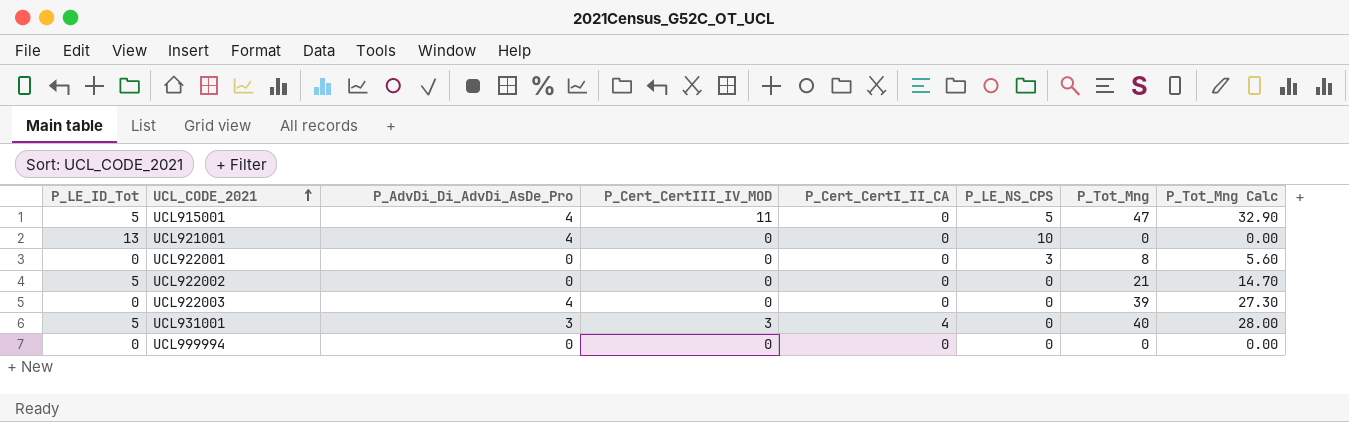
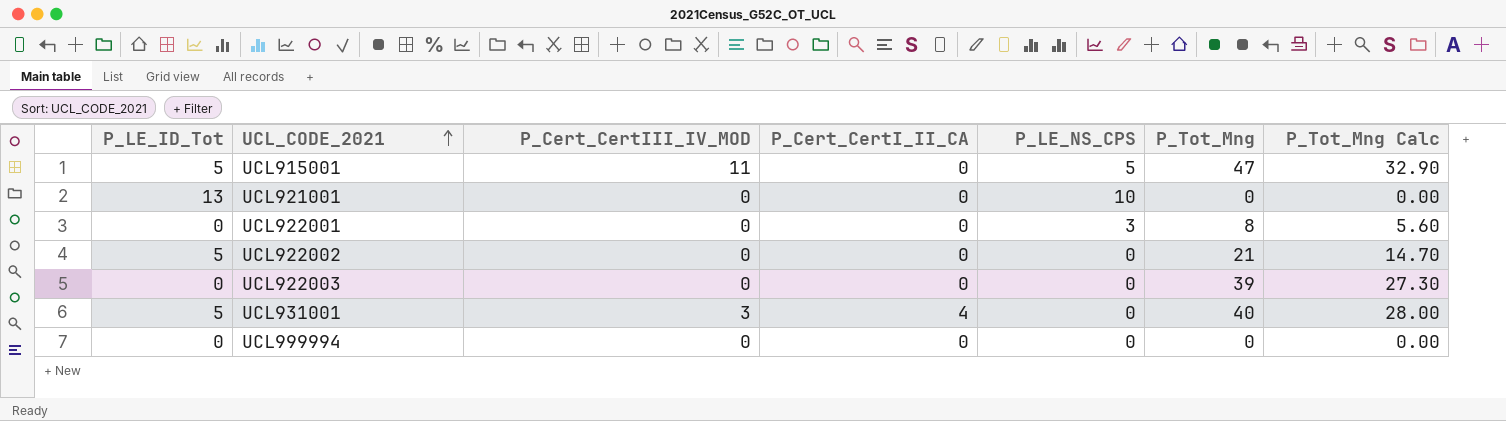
column P_AdvDi_Di_AdvDi_AsDe_Pro | position: 3 -> none

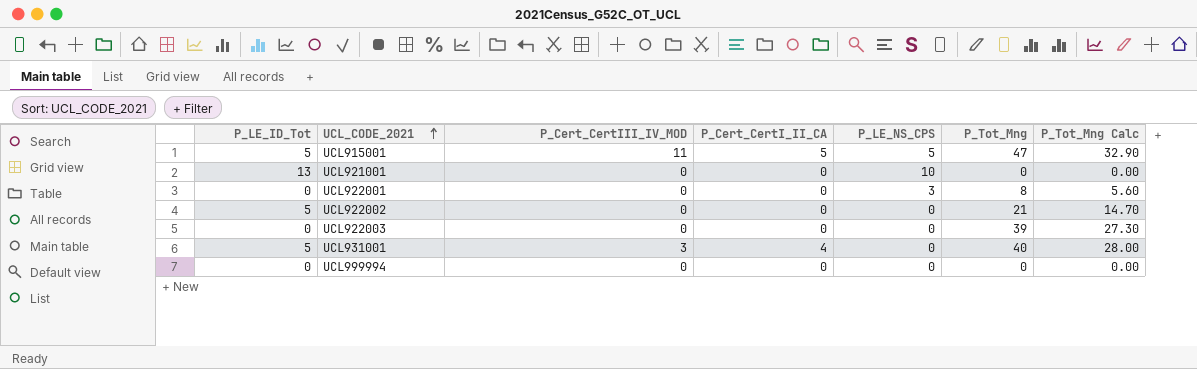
UCL915001 | P_Cert_CertI_II_CA: 0 -> 5

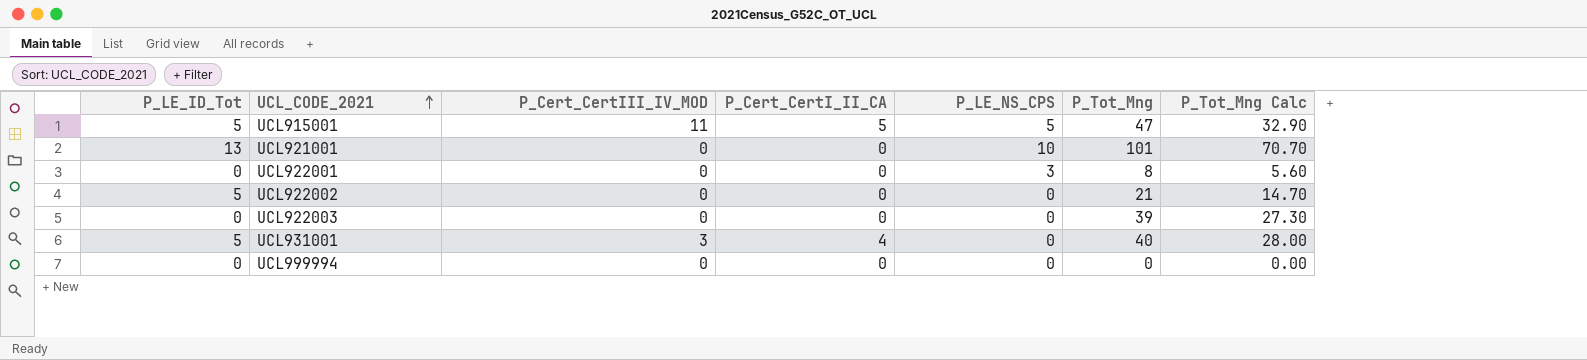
UCL921001 | P_Tot_Mng: 0 -> 101
UCL921001 | P_Tot_Mng Calc: 0.00 -> 70.70

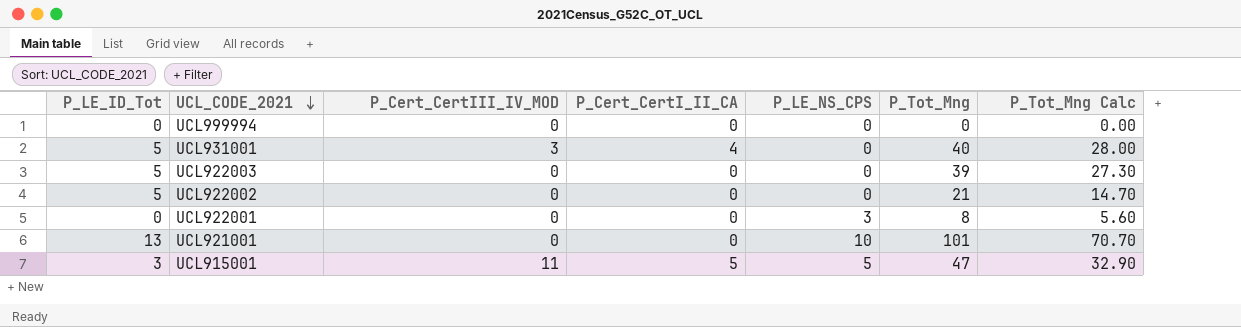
row order: UCL_CODE_2021 ascending -> UCL_CODE_2021 descending
UCL922003 | P_LE_ID_Tot: 0 -> 5
UCL915001 | P_LE_ID_Tot: 5 -> 3

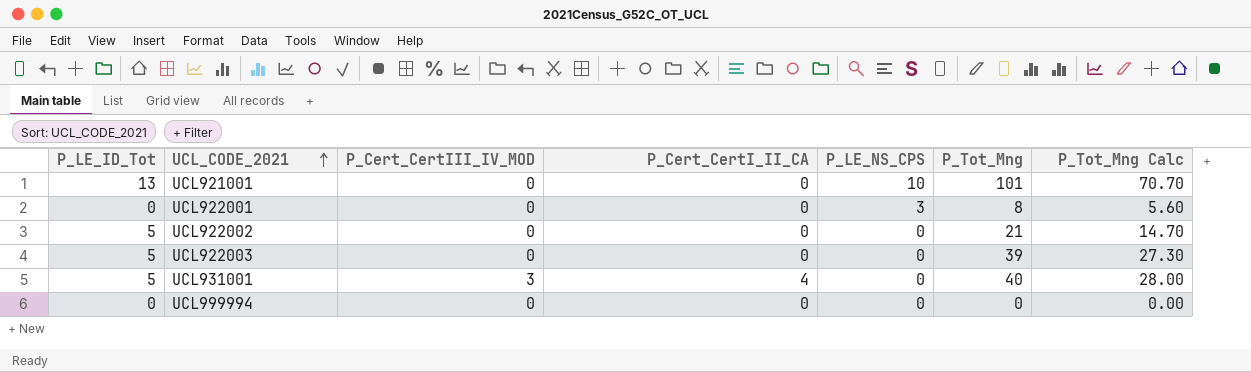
row order: UCL_CODE_2021 descending -> UCL_CODE_2021 ascending
row UCL915001: 3 | 11 | 5 | 5 | 47 | 32.90 -> none

